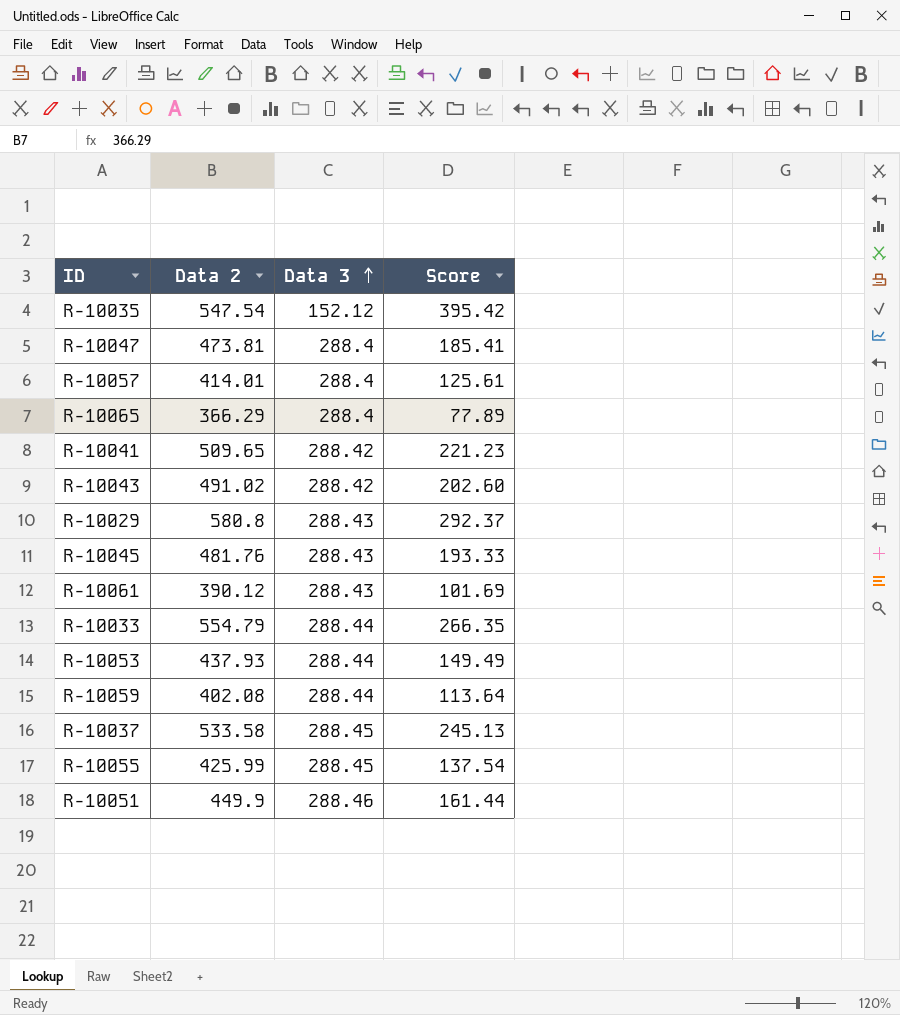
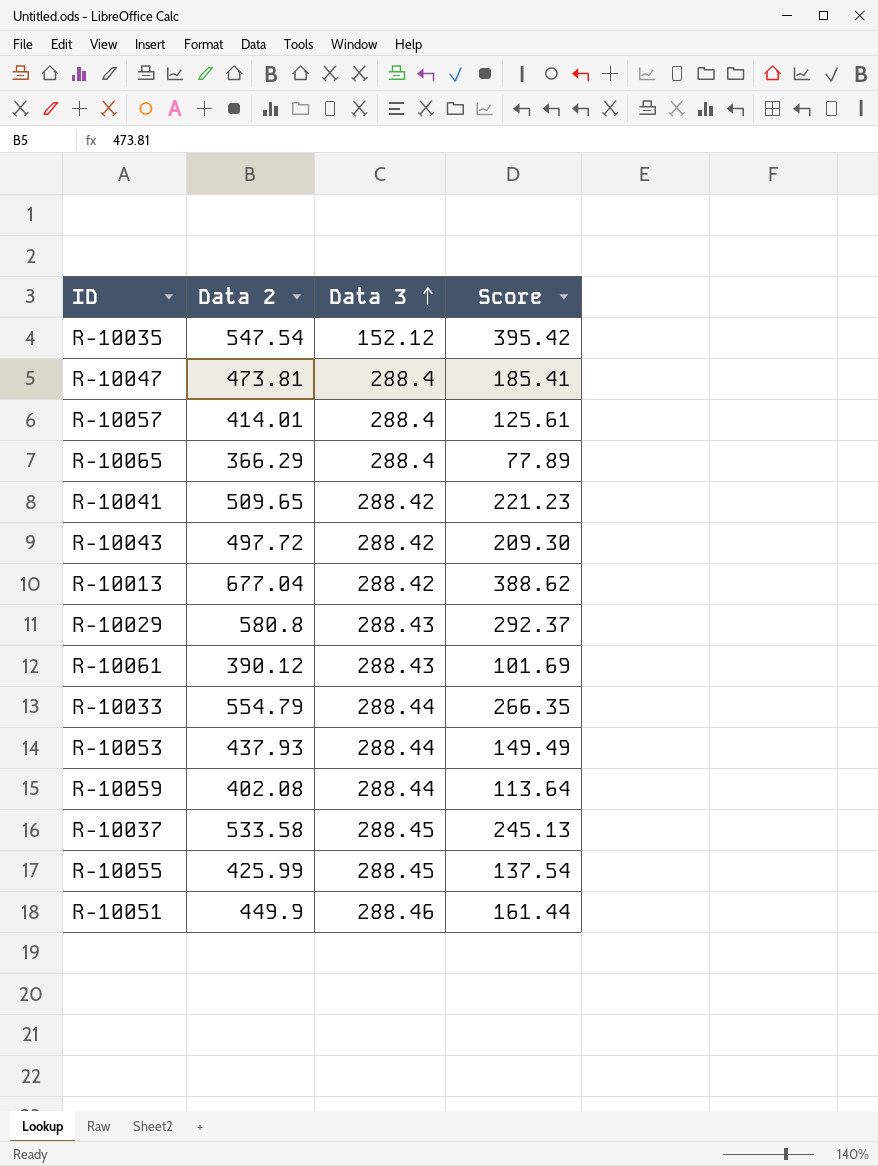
row R-10045: 481.76 | 288.43 | 193.33 -> none
R-10043 | Data 2: 491.02 -> 497.72
R-10043 | Score: 202.60 -> 209.30
row R-10013: none -> 677.04 | 288.42 | 388.62

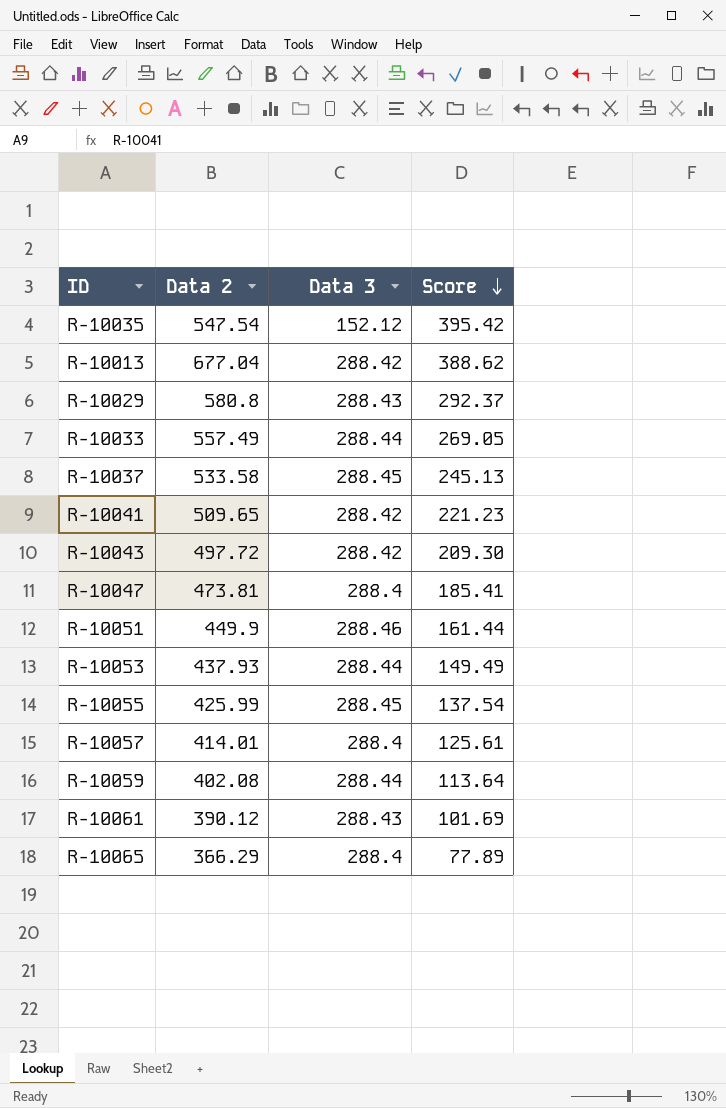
row order: Data 3 ascending -> Score descending
R-10033 | Data 2: 554.79 -> 557.49
R-10033 | Score: 266.35 -> 269.05

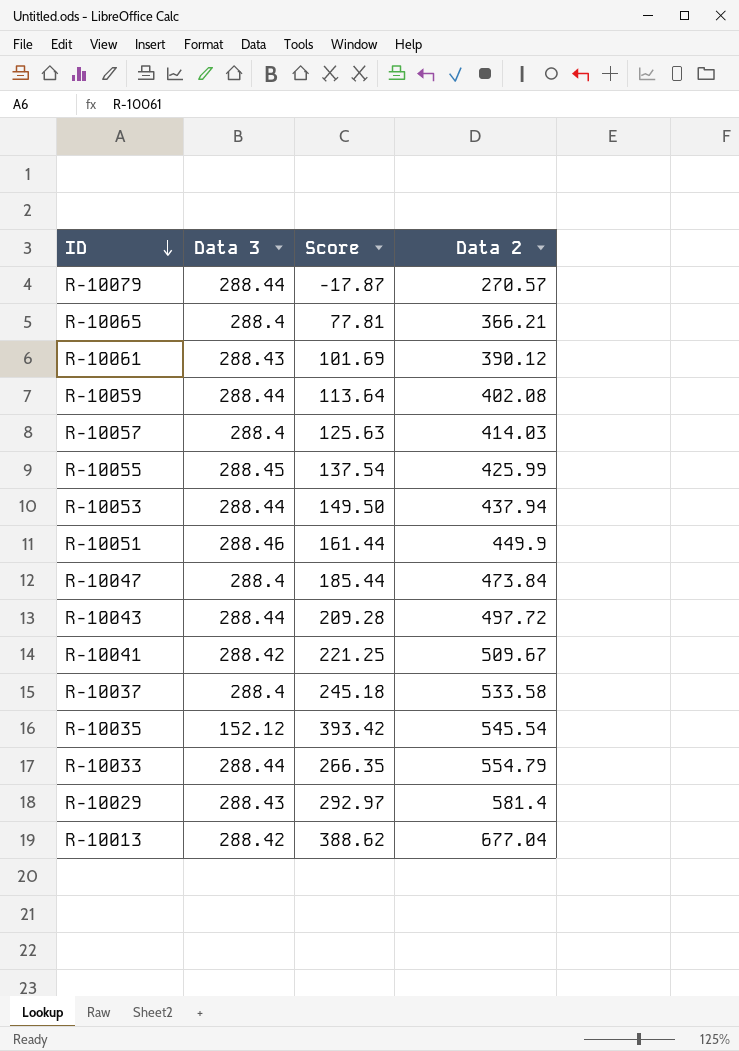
row order: Score descending -> ID descending
column Data 2 | position: 2 -> 4
row R-10079: none -> 288.44 | -17.87 | 270.57
R-10065 | Score: 77.89 -> 77.81
R-10065 | Data 2: 366.29 -> 366.21
R-10057 | Score: 125.61 -> 125.63
R-10057 | Data 2: 414.01 -> 414.03
R-10053 | Score: 149.49 -> 149.50
R-10053 | Data 2: 437.93 -> 437.94
R-10047 | Score: 185.41 -> 185.44
R-10047 | Data 2: 473.81 -> 473.84
R-10043 | Data 3: 288.42 -> 288.44
R-10043 | Score: 209.30 -> 209.28
R-10041 | Score: 221.23 -> 221.25
R-10041 | Data 2: 509.65 -> 509.67
R-10037 | Data 3: 288.45 -> 288.4
R-10037 | Score: 245.13 -> 245.18
R-10035 | Score: 395.42 -> 393.42
R-10035 | Data 2: 547.54 -> 545.54
R-10033 | Score: 269.05 -> 266.35
R-10033 | Data 2: 557.49 -> 554.79
R-10029 | Score: 292.37 -> 292.97
R-10029 | Data 2: 580.8 -> 581.4

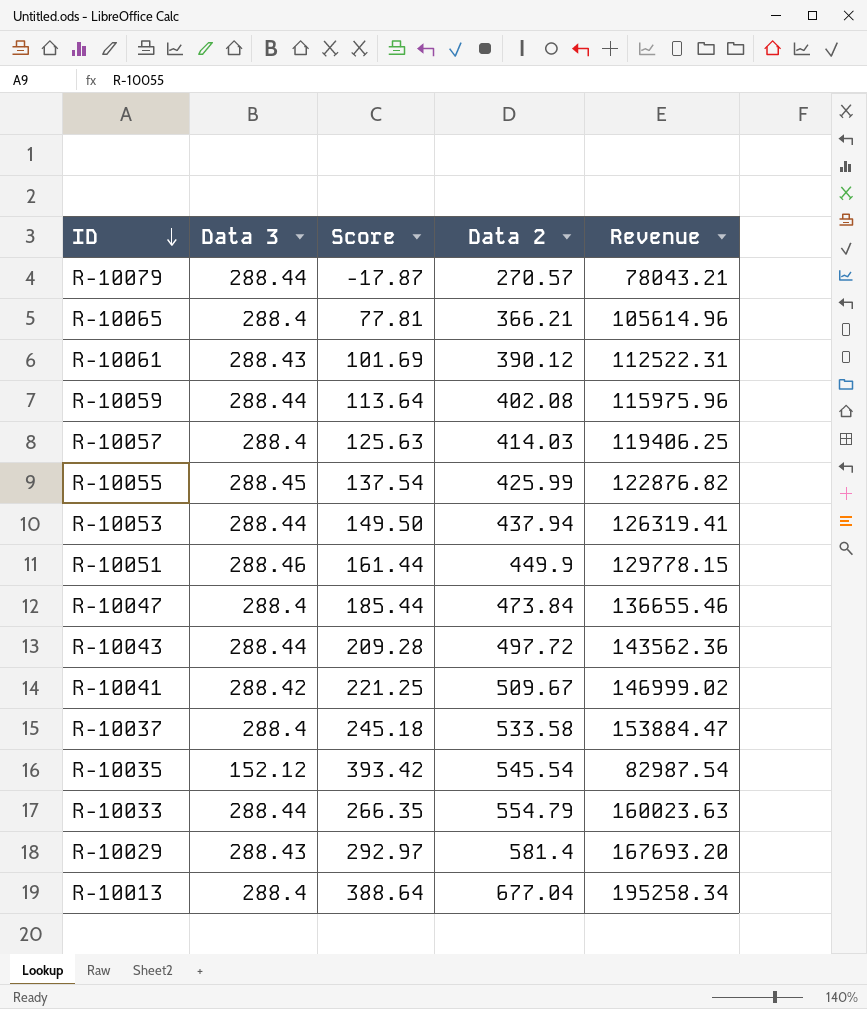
column Revenue | formula: none -> [Data 3] * [Data 2]
R-10013 | Data 3: 288.42 -> 288.4
R-10013 | Score: 388.62 -> 388.64

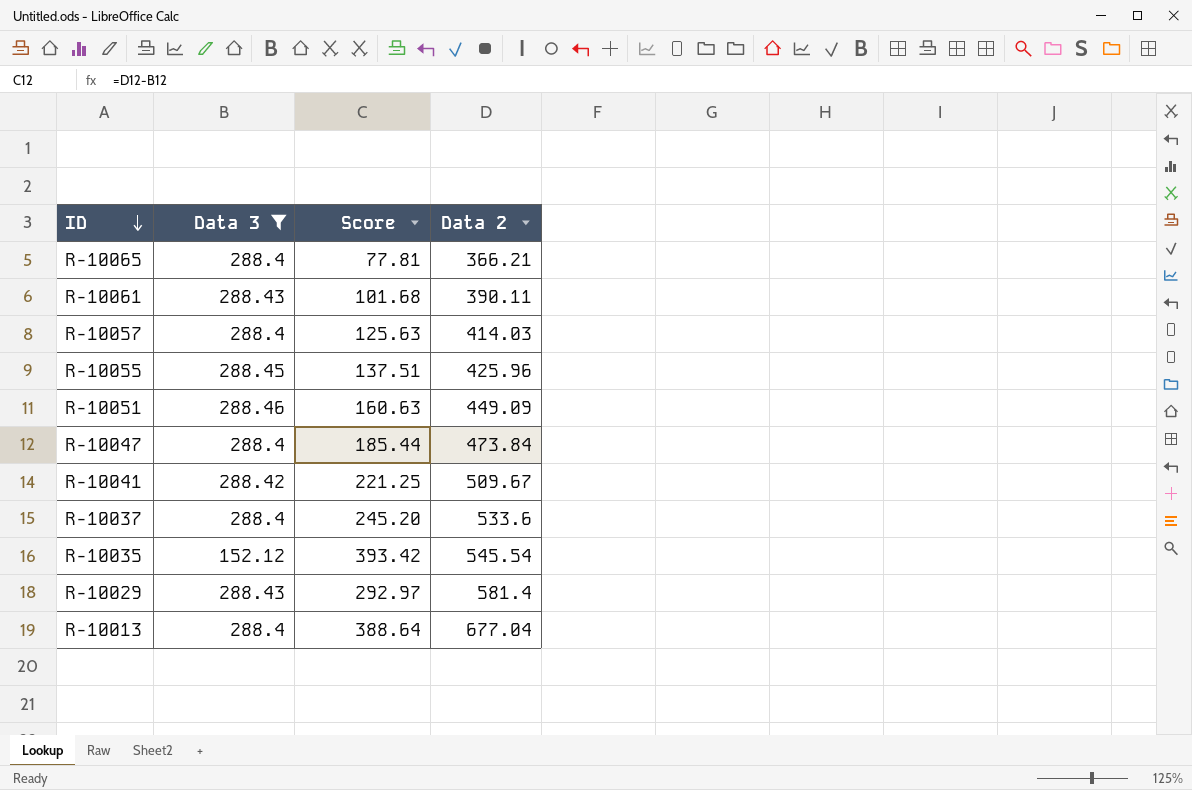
filter: none -> Data 3 != 288.44
column Revenue | formula: [Data 3] * [Data 2] -> none
R-10061 | Score: 101.69 -> 101.68
R-10061 | Data 2: 390.12 -> 390.11
R-10055 | Score: 137.54 -> 137.51
R-10055 | Data 2: 425.99 -> 425.96
R-10051 | Score: 161.44 -> 160.63
R-10051 | Data 2: 449.9 -> 449.09
R-10037 | Score: 245.18 -> 245.20
R-10037 | Data 2: 533.58 -> 533.6

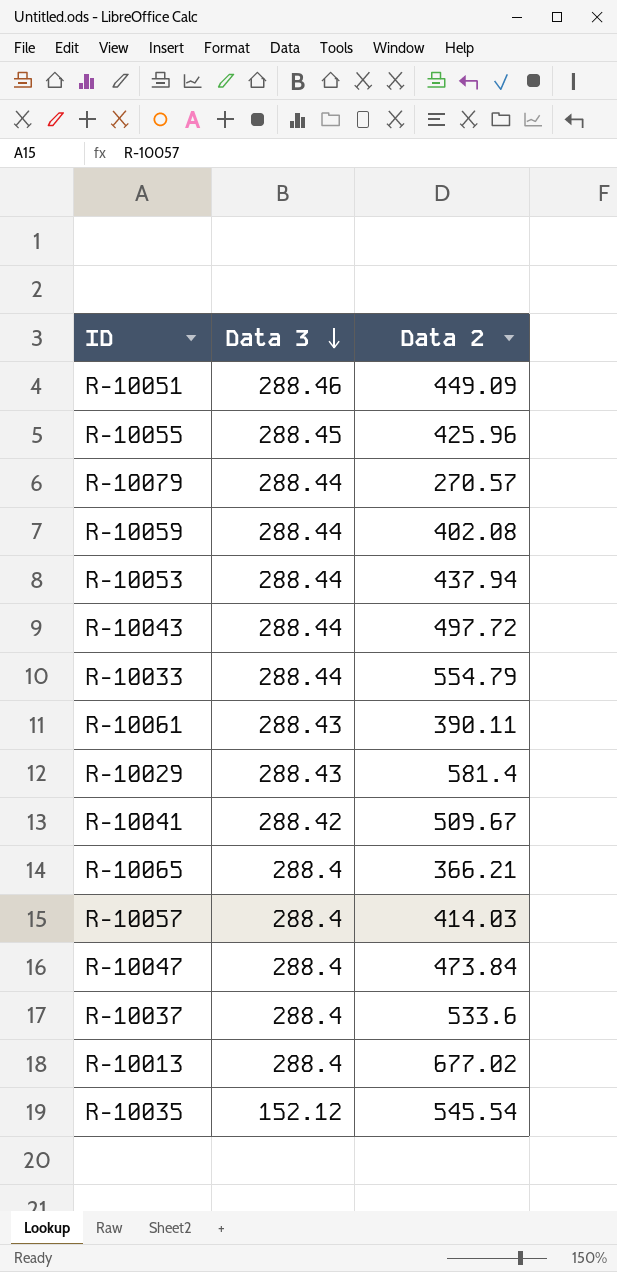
filter: Data 3 != 288.44 -> none
row order: ID descending -> Data 3 descending
column Score | formula: [Data 2] - [Data 3] -> none
R-10013 | Data 2: 677.04 -> 677.02

